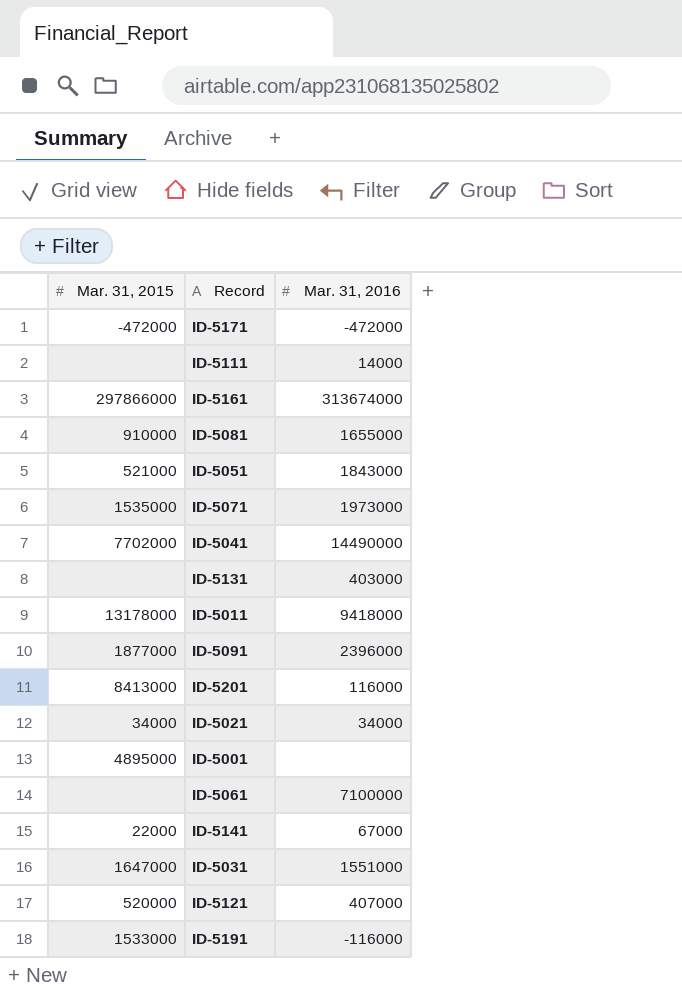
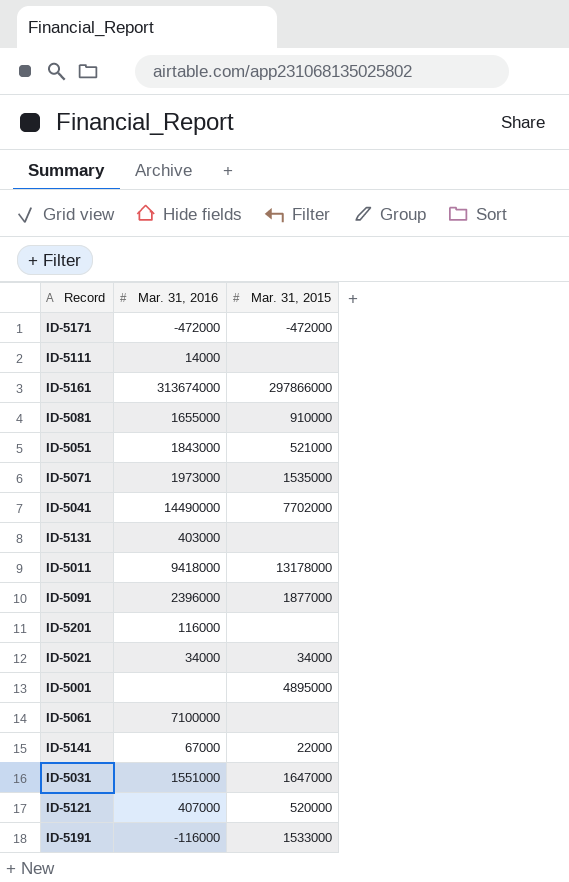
column Mar. 31, 2015 | position: 1 -> 3
ID-5201 | Mar. 31, 2015: 8413000 -> none

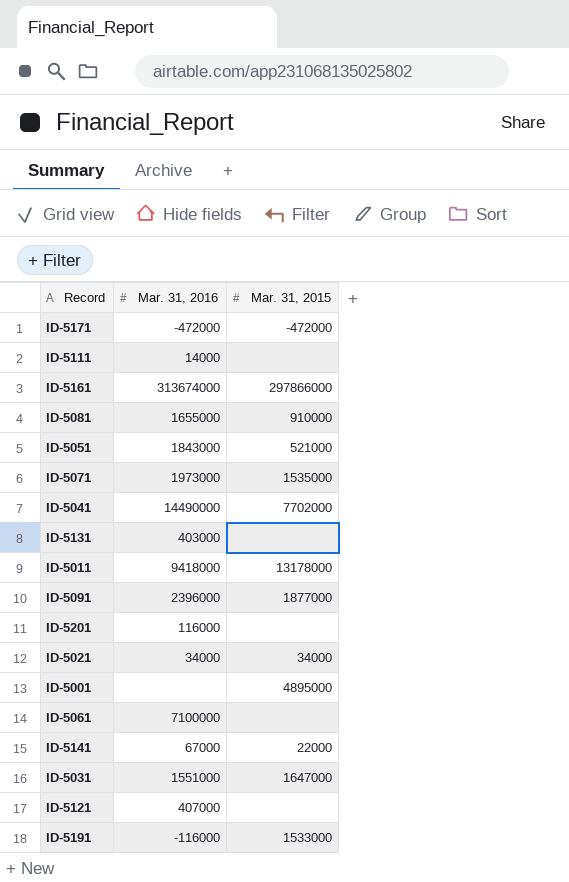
ID-5121 | Mar. 31, 2015: 520000 -> none

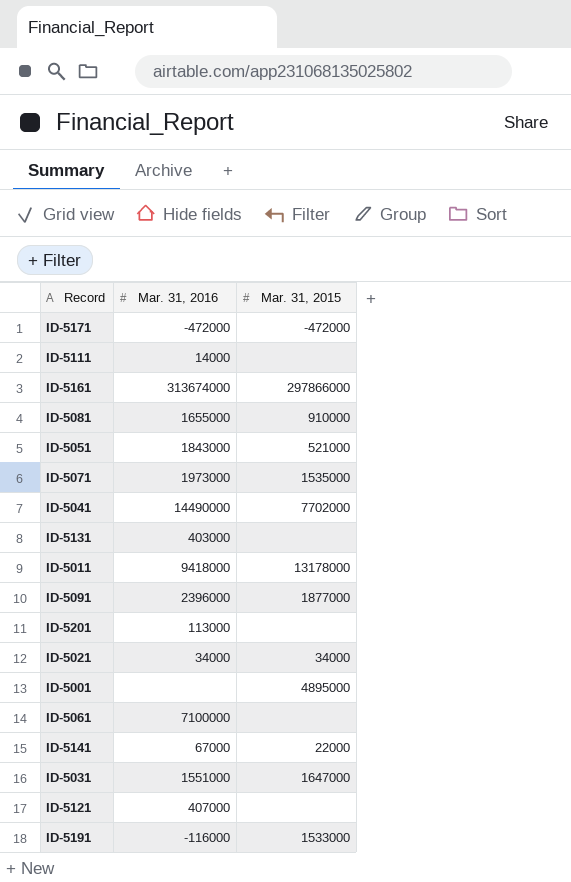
ID-5201 | Mar. 31, 2016: 116000 -> 113000

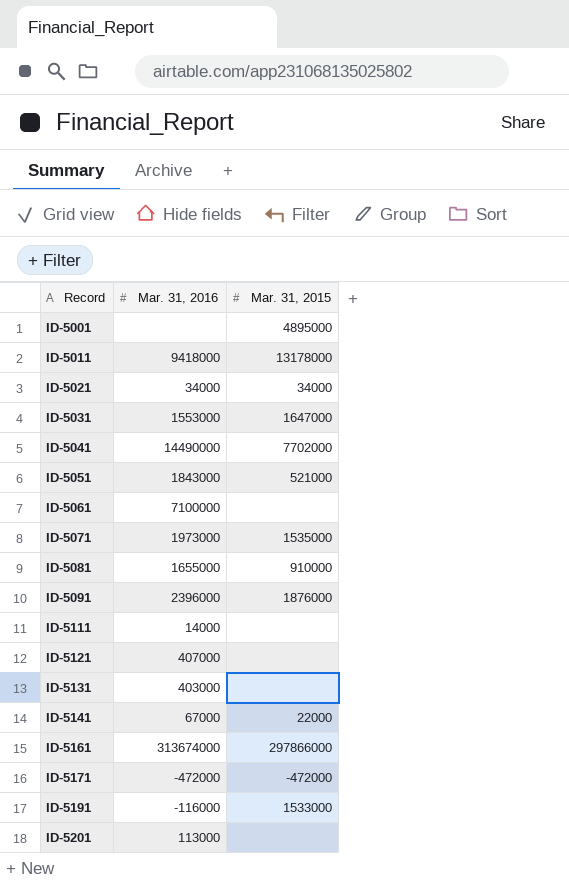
row order: none -> Record ascending
ID-5031 | Mar. 31, 2016: 1551000 -> 1553000
ID-5091 | Mar. 31, 2015: 1877000 -> 1876000

